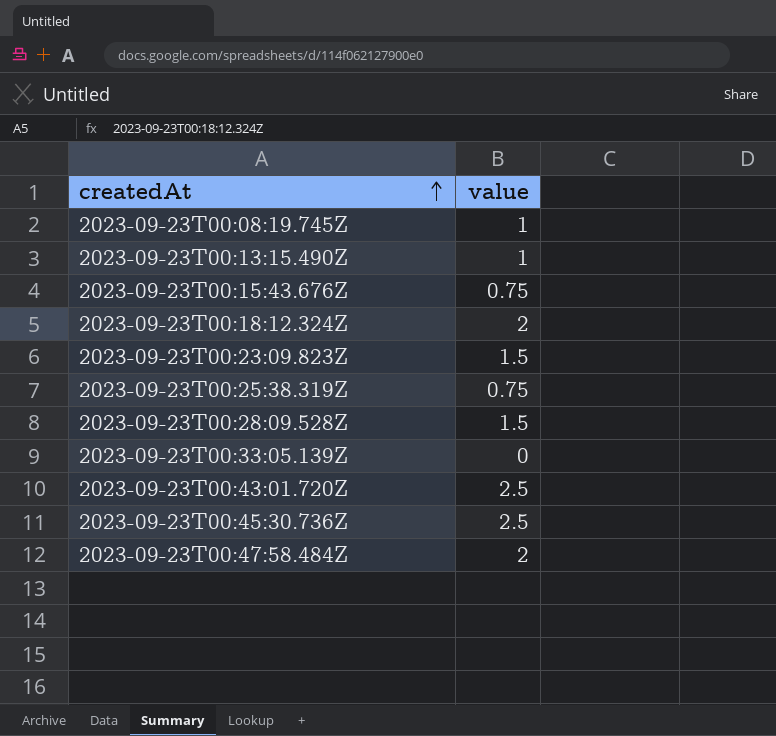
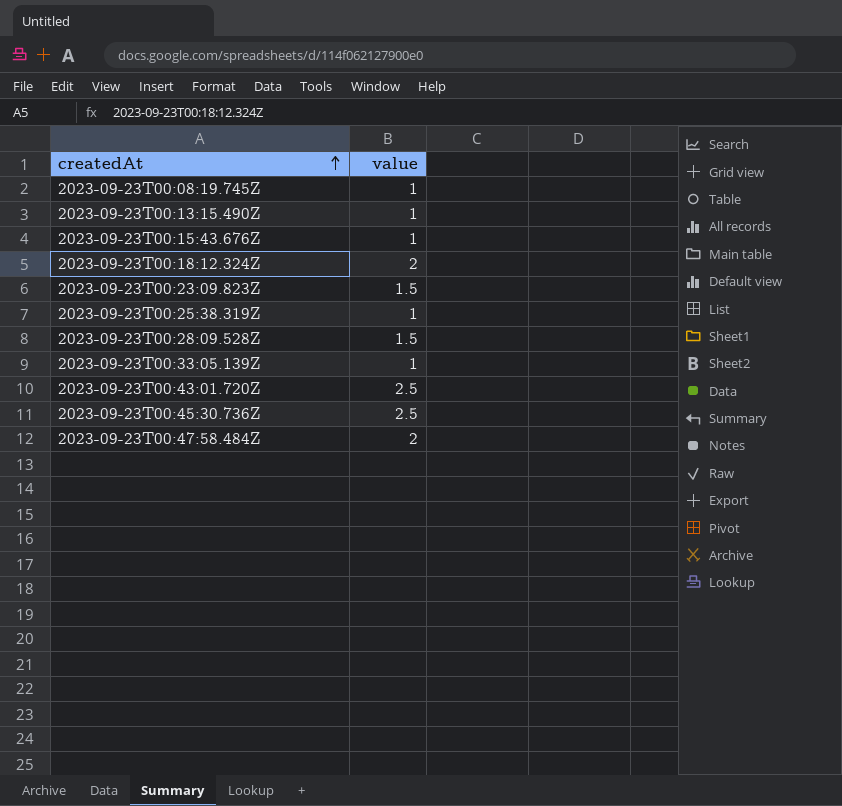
2023-09-23T00:15:43.676Z | value: 0.75 -> 1
2023-09-23T00:25:38.319Z | value: 0.75 -> 1
2023-09-23T00:33:05.139Z | value: 0 -> 1

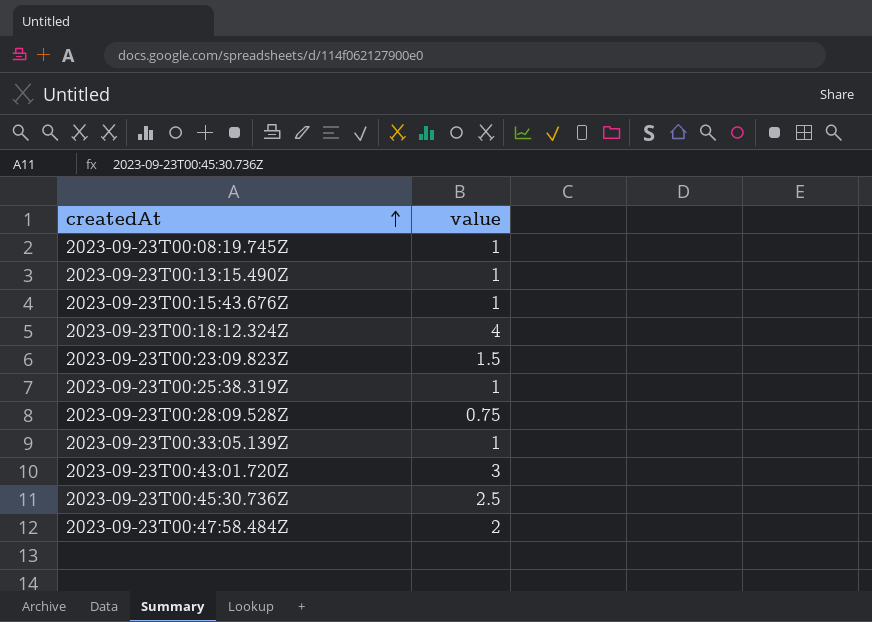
2023-09-23T00:18:12.324Z | value: 2 -> 4
2023-09-23T00:28:09.528Z | value: 1.5 -> 0.75
2023-09-23T00:43:01.720Z | value: 2.5 -> 3

